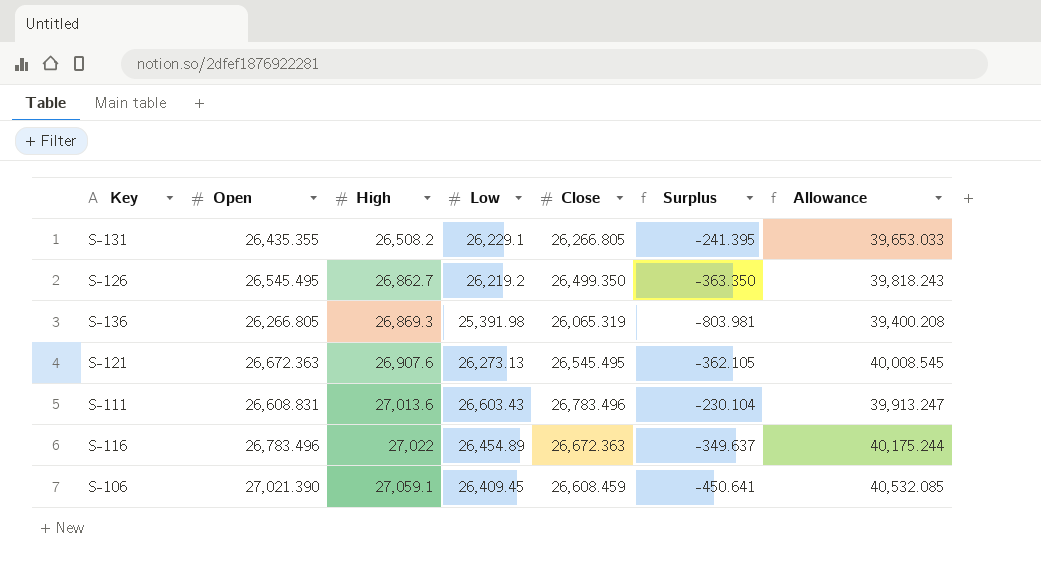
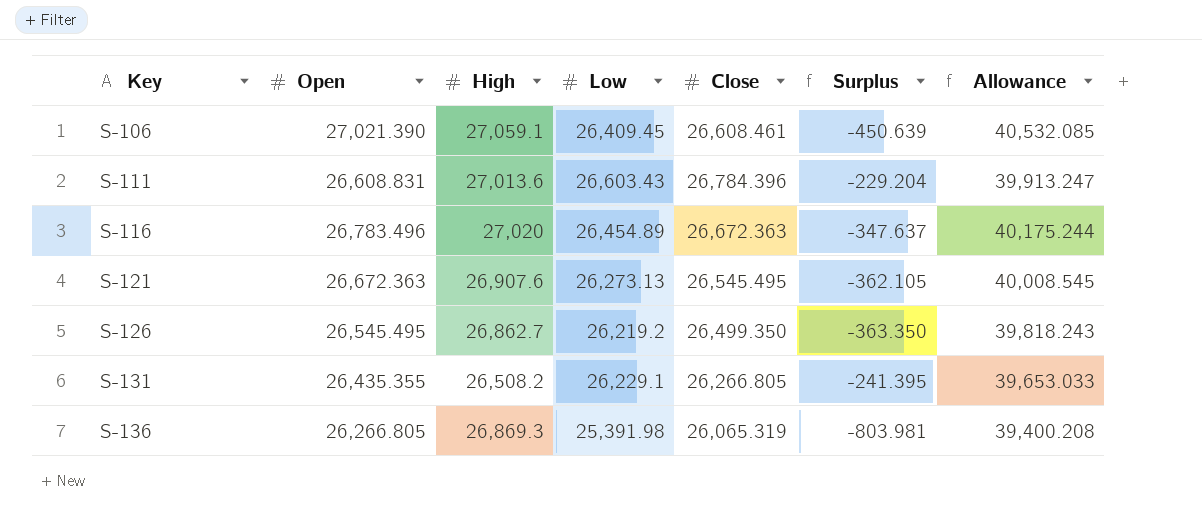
row order: High ascending -> Key ascending
S-106 | Close: 26,608.459 -> 26,608.461
S-106 | Surplus: -450.641 -> -450.639
S-111 | Close: 26,783.496 -> 26,784.396
S-111 | Surplus: -230.104 -> -229.204
S-116 | High: 27,022 -> 27,020
S-116 | Surplus: -349.637 -> -347.637

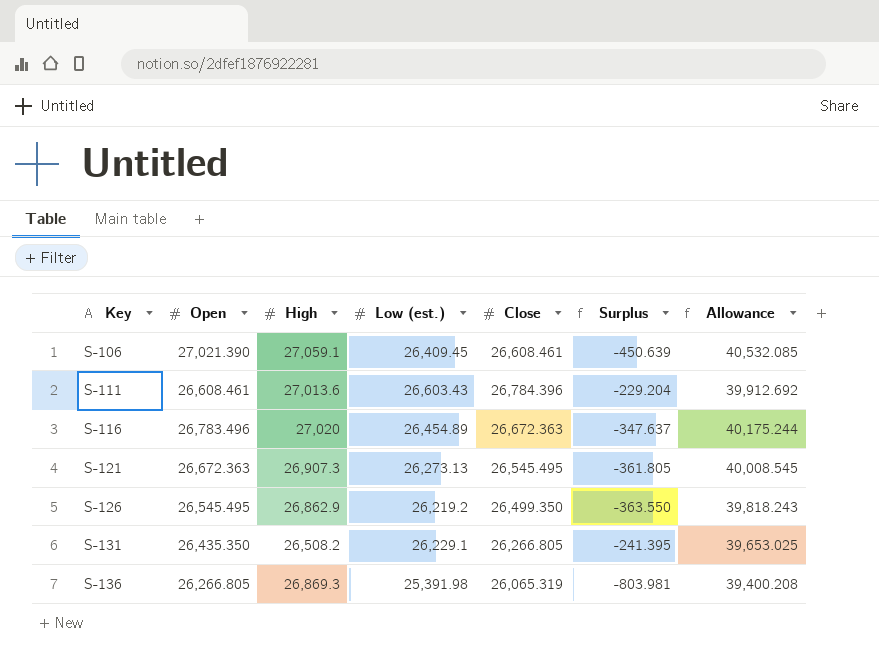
column name: Low -> Low (est.)
S-111 | Open: 26,608.831 -> 26,608.461
S-111 | Allowance: 39,913.247 -> 39,912.692
S-121 | High: 26,907.6 -> 26,907.3
S-121 | Surplus: -362.105 -> -361.805
S-126 | High: 26,862.7 -> 26,862.9
S-126 | Surplus: -363.350 -> -363.550
S-131 | Open: 26,435.355 -> 26,435.350
S-131 | Allowance: 39,653.033 -> 39,653.025

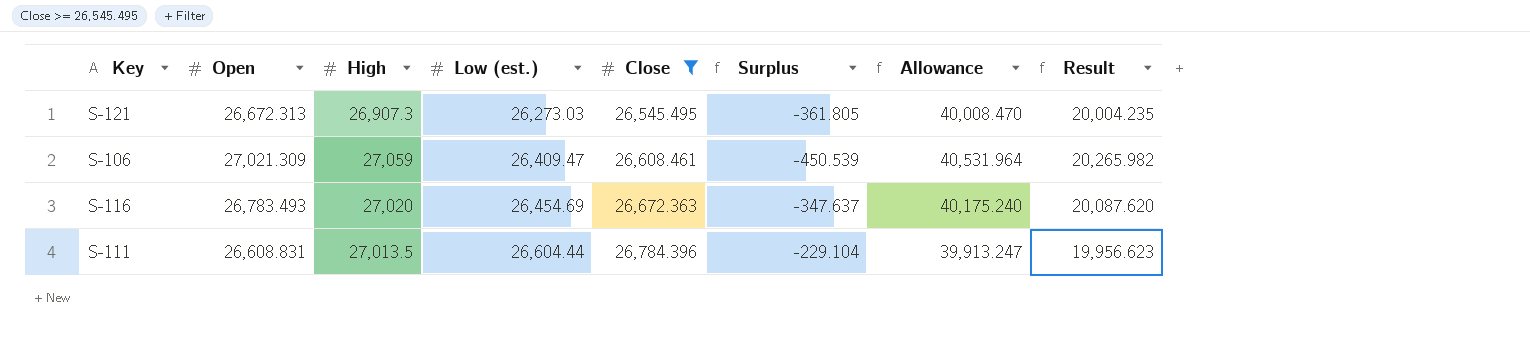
filter: none -> Close >= 26,545.495
row order: Key ascending -> Low (est.) ascending
column Result | formula: none -> [Open] * 0.75
S-121 | Open: 26,672.363 -> 26,672.313
S-121 | Low (est.): 26,273.13 -> 26,273.03
S-121 | Allowance: 40,008.545 -> 40,008.470
S-106 | Open: 27,021.390 -> 27,021.309
S-106 | High: 27,059.1 -> 27,059
S-106 | Low (est.): 26,409.45 -> 26,409.47
S-106 | Surplus: -450.639 -> -450.539
S-106 | Allowance: 40,532.085 -> 40,531.964
S-116 | Open: 26,783.496 -> 26,783.493
S-116 | Low (est.): 26,454.89 -> 26,454.69
S-116 | Allowance: 40,175.244 -> 40,175.240
S-111 | Open: 26,608.461 -> 26,608.831
S-111 | High: 27,013.6 -> 27,013.5
S-111 | Low (est.): 26,603.43 -> 26,604.44
S-111 | Surplus: -229.204 -> -229.104
S-111 | Allowance: 39,912.692 -> 39,913.247

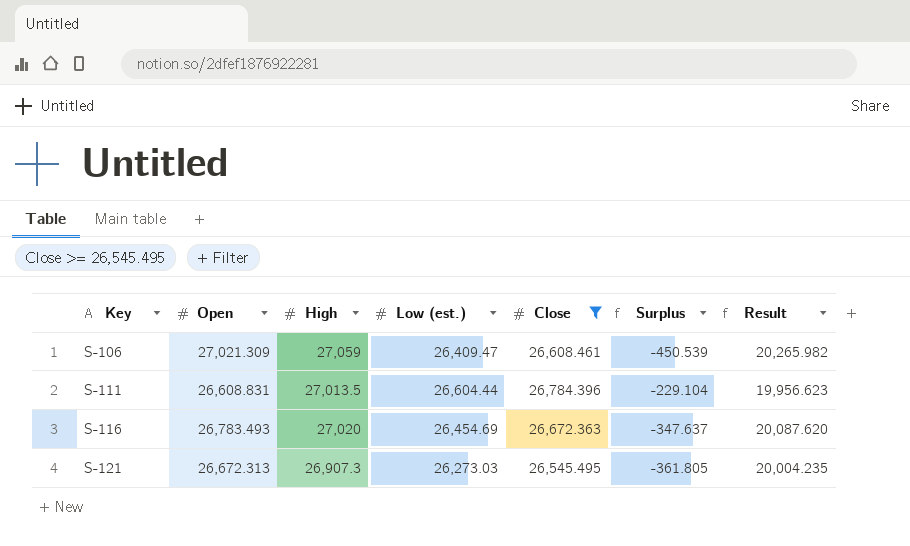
row order: Low (est.) ascending -> Key ascending
column Allowance | formula: [Open] * 1.5 -> none

